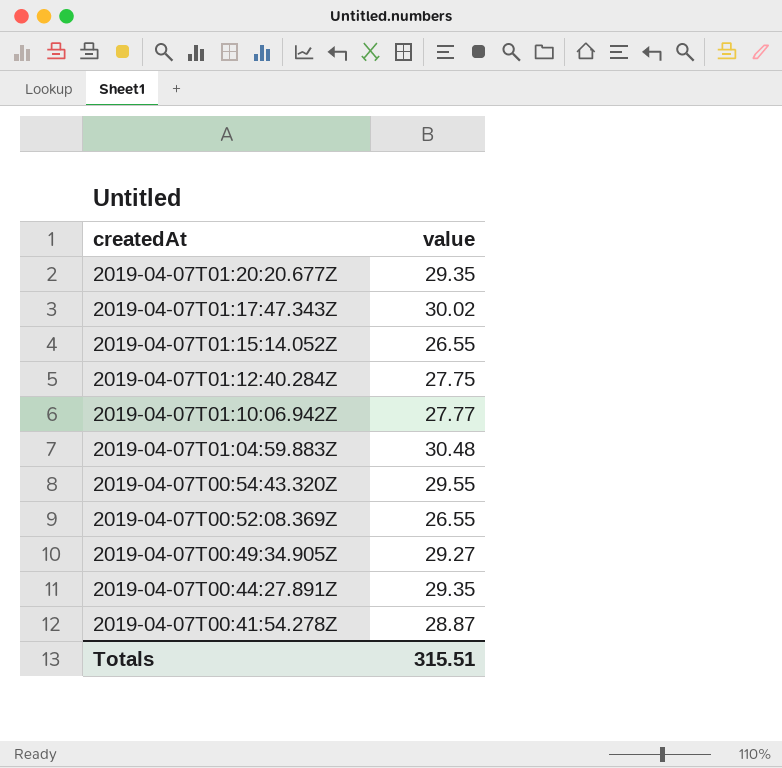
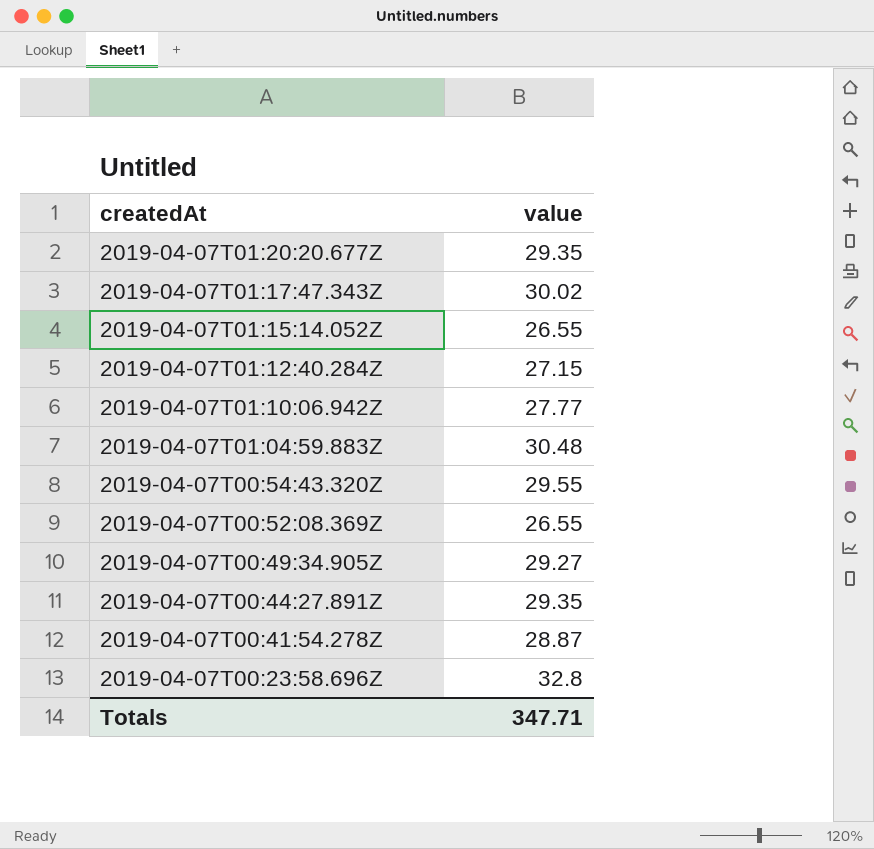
2019-04-07T01:12:40.284Z | value: 27.75 -> 27.15
row 2019-04-07T00:23:58.696Z: none -> 32.8
Totals | value: 315.51 -> 347.71

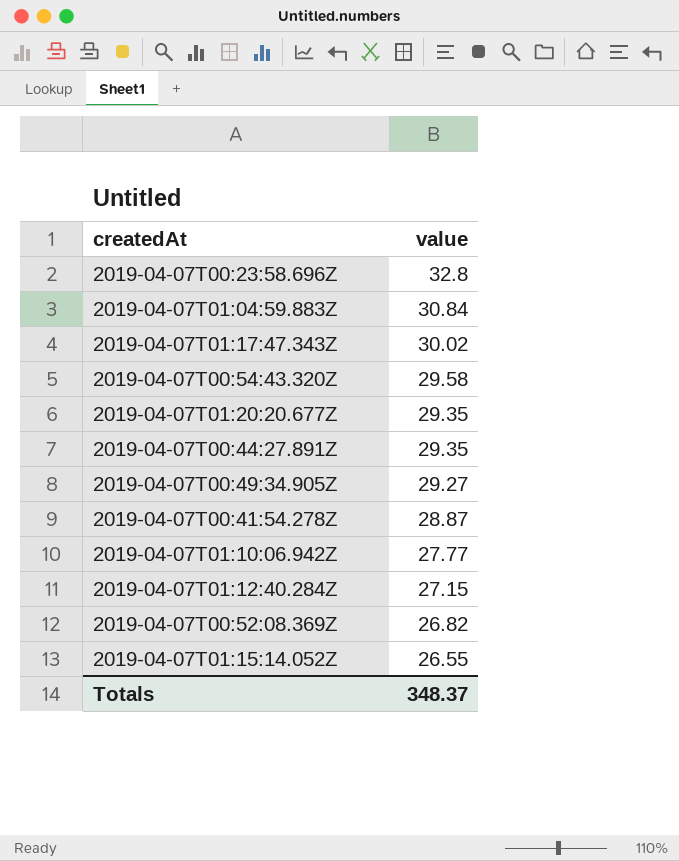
row order: createdAt descending -> value descending
2019-04-07T01:04:59.883Z | value: 30.48 -> 30.84
2019-04-07T00:54:43.320Z | value: 29.55 -> 29.58
2019-04-07T00:52:08.369Z | value: 26.55 -> 26.82
Totals | value: 347.71 -> 348.37

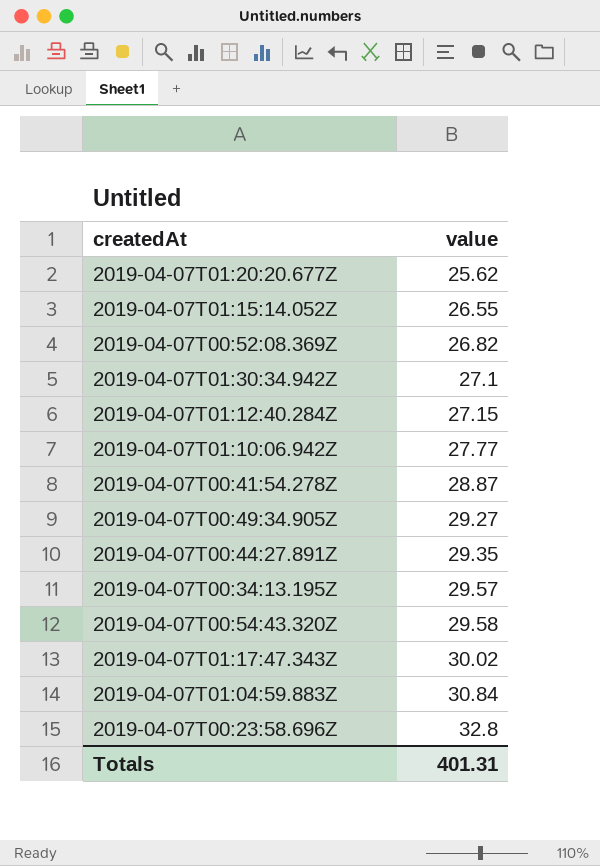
row order: value descending -> value ascending
2019-04-07T01:20:20.677Z | value: 29.35 -> 25.62
row 2019-04-07T01:30:34.942Z: none -> 27.1
row 2019-04-07T00:34:13.195Z: none -> 29.57
Totals | value: 348.37 -> 401.31

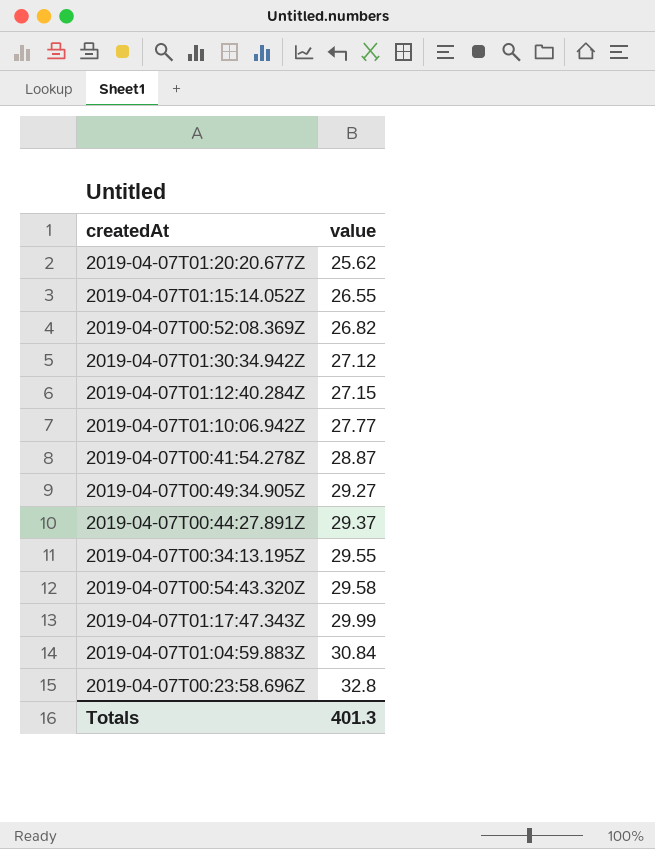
2019-04-07T01:30:34.942Z | value: 27.1 -> 27.12
2019-04-07T00:44:27.891Z | value: 29.35 -> 29.37
2019-04-07T00:34:13.195Z | value: 29.57 -> 29.55
2019-04-07T01:17:47.343Z | value: 30.02 -> 29.99
Totals | value: 401.31 -> 401.3

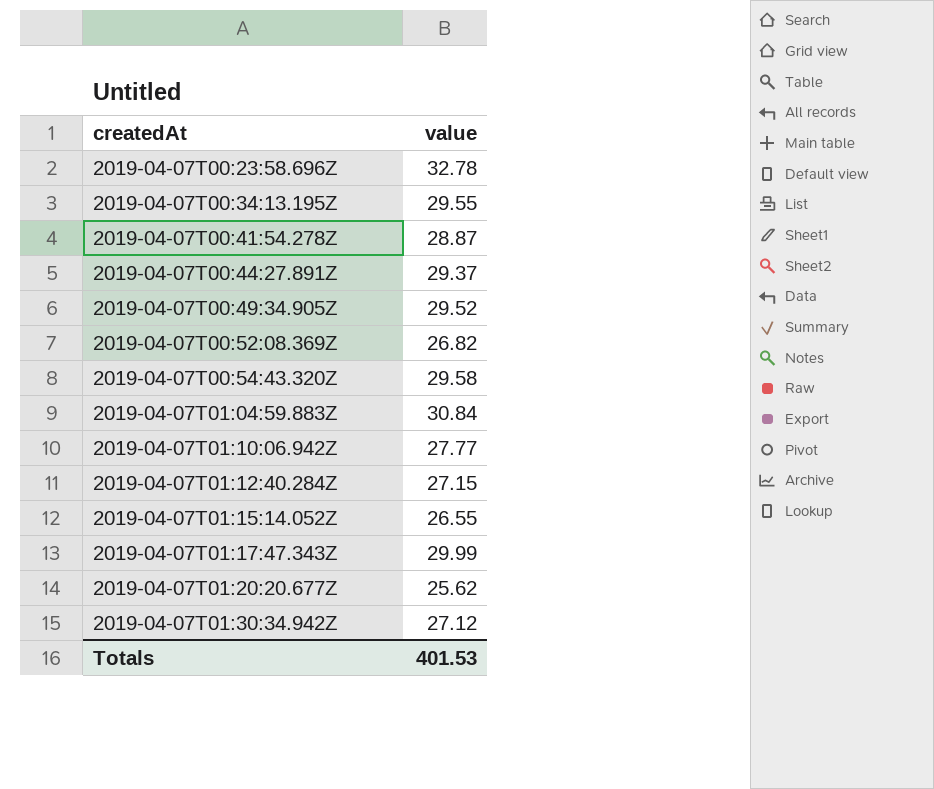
row order: value ascending -> createdAt ascending
2019-04-07T00:23:58.696Z | value: 32.8 -> 32.78
2019-04-07T00:49:34.905Z | value: 29.27 -> 29.52
Totals | value: 401.3 -> 401.53

